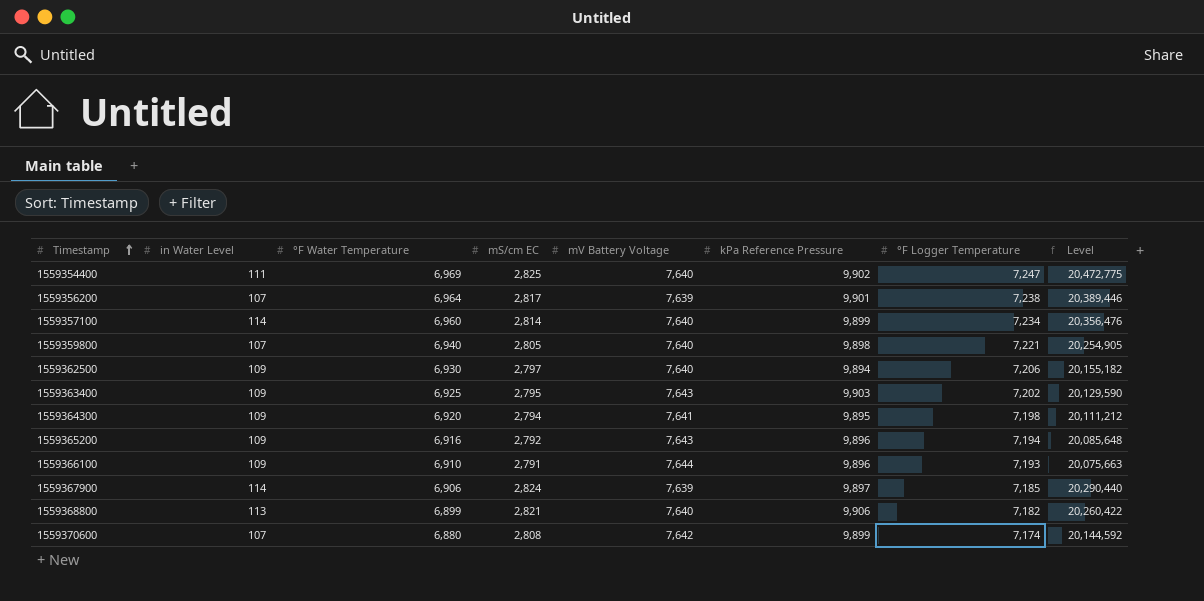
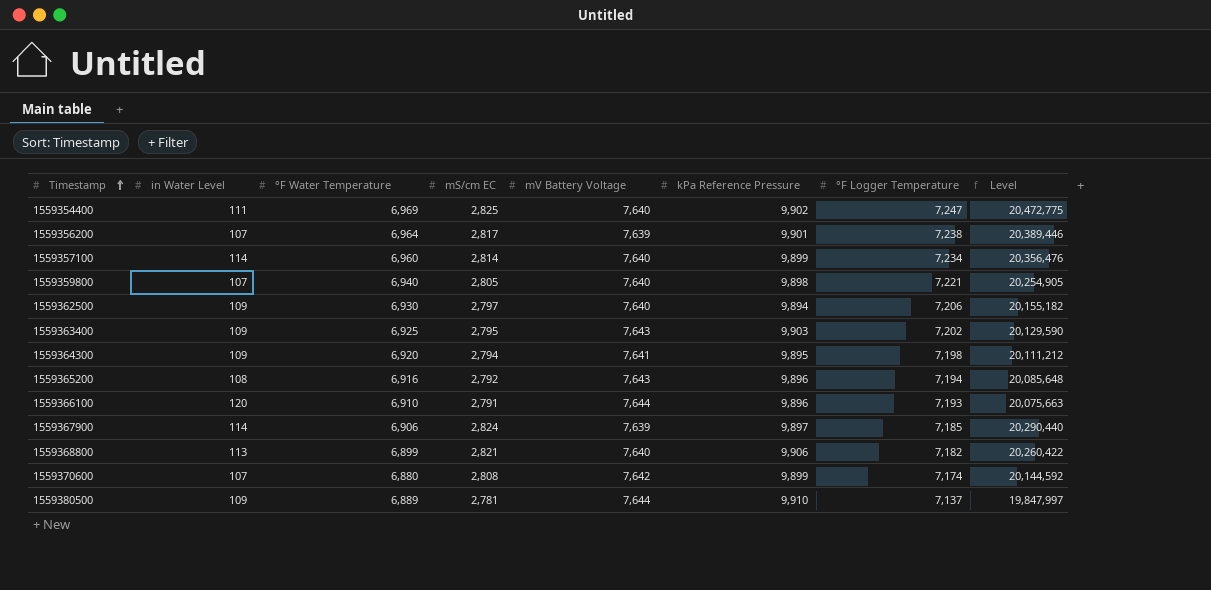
1559365200 | in Water Level: 109 -> 108
1559366100 | in Water Level: 109 -> 120
row 1559380500: none -> 109 | 6,889 | 2,781 | 7,644 | 9,910 | 7,137 | 19,847,997

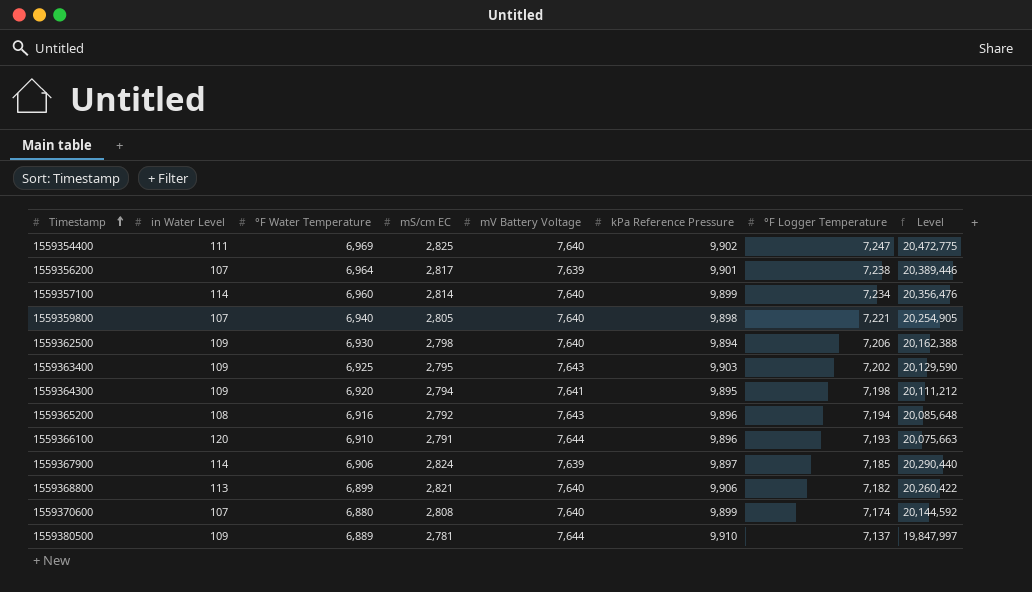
1559362500 | mS/cm EC: 2,797 -> 2,798
1559362500 | Level: 20,155,182 -> 20,162,388
1559370600 | mV Battery Voltage: 7,642 -> 7,640

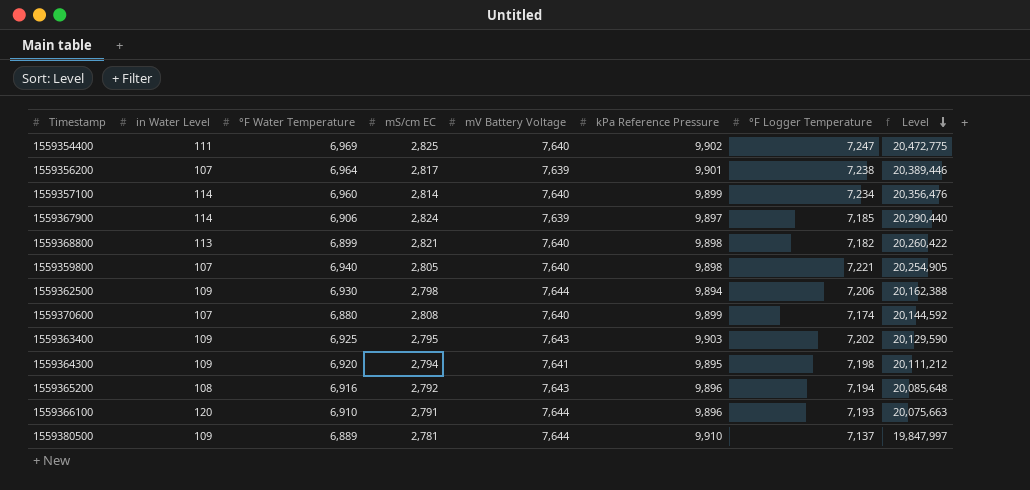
row order: Timestamp ascending -> Level descending
1559368800 | kPa Reference Pressure: 9,906 -> 9,898
1559362500 | mV Battery Voltage: 7,640 -> 7,644

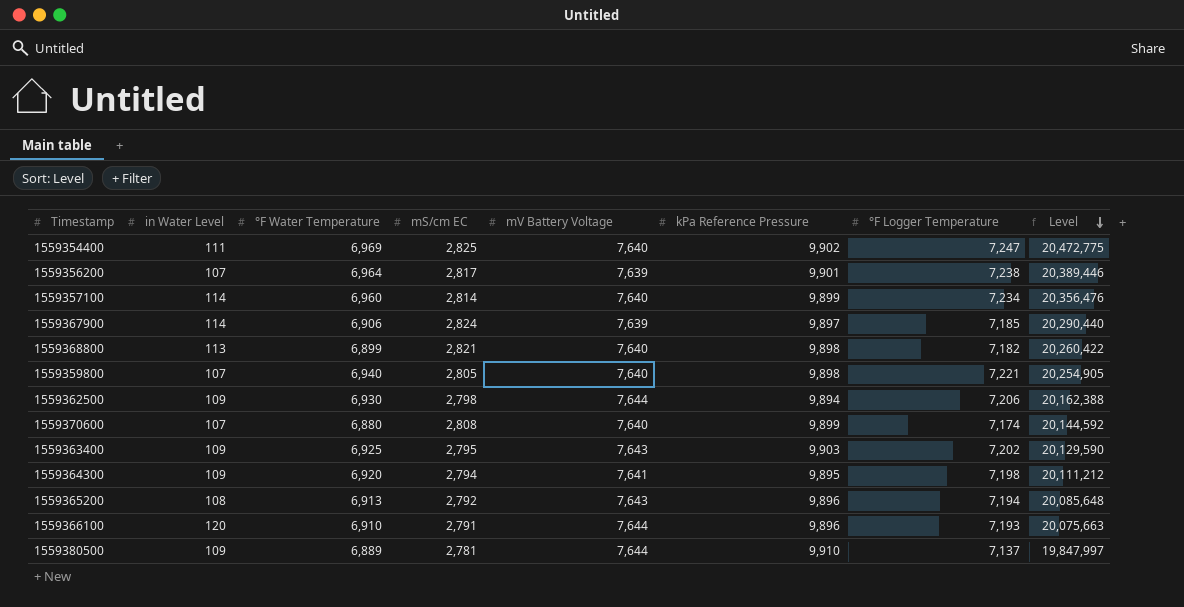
1559365200 | °F Water Temperature: 6,916 -> 6,913

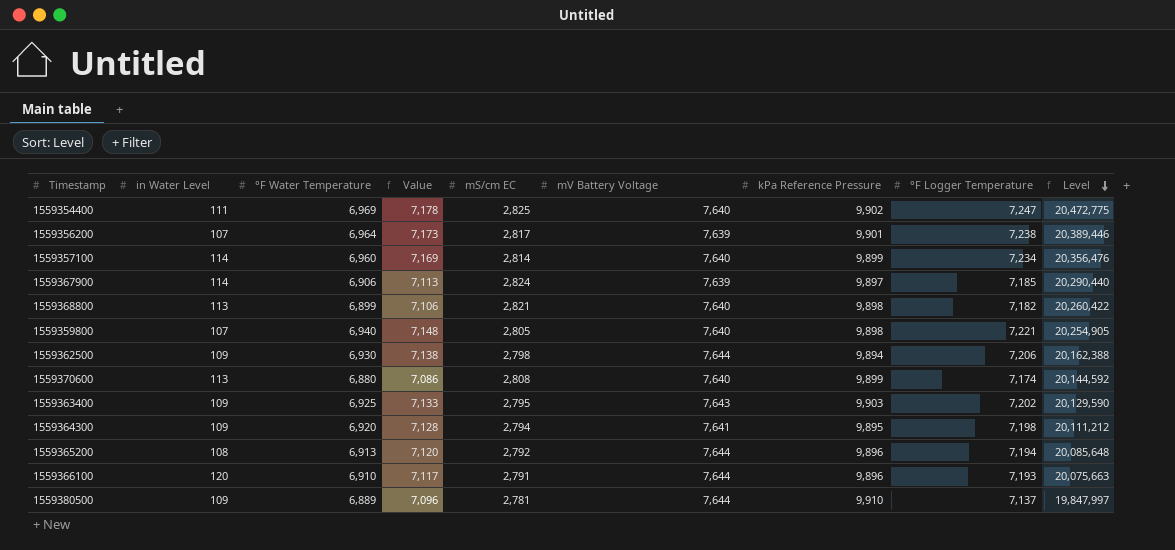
column Value | formula: none -> [°F Water Temperature] * 1.03
1559370600 | in Water Level: 107 -> 113
1559365200 | mV Battery Voltage: 7,643 -> 7,644

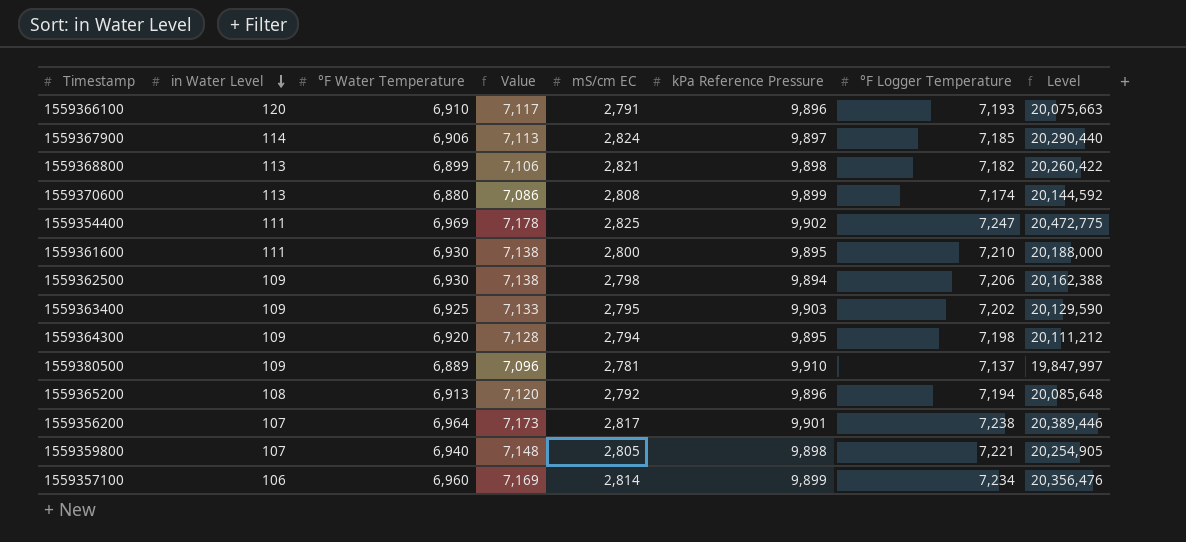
row order: Level descending -> in Water Level descending
column mV Battery Voltage | position: 6 -> none
row 1559361600: none -> 111 | 6,930 | 7,138 | 2,800 | 9,895 | 7,210 | 20,188,000
1559357100 | in Water Level: 114 -> 106

